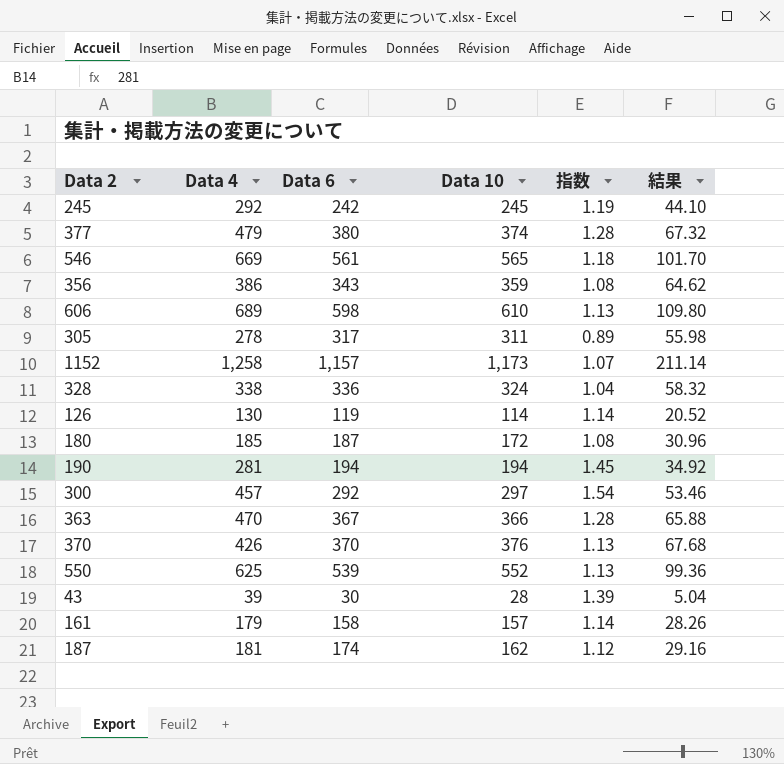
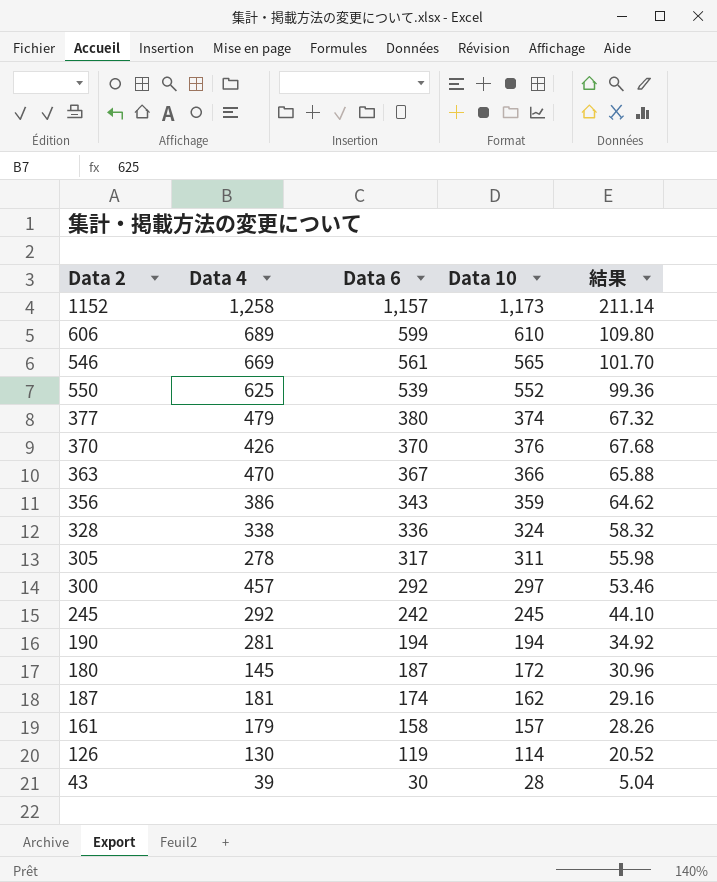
row order: none -> Data 6 descending
column 指数 | formula: [Data 4] / [Data 10] -> none
606 | Data 6: 598 -> 599
180 | Data 4: 185 -> 145

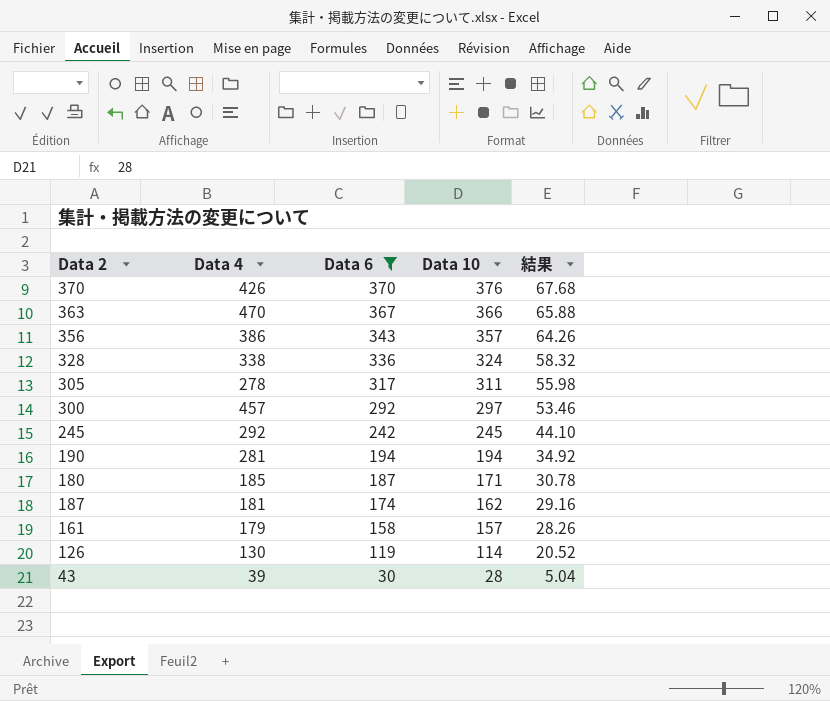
filter: none -> Data 6 <= 370
356 | Data 10: 359 -> 357
356 | 結果: 64.62 -> 64.26
180 | Data 4: 145 -> 185
180 | Data 10: 172 -> 171
180 | 結果: 30.96 -> 30.78

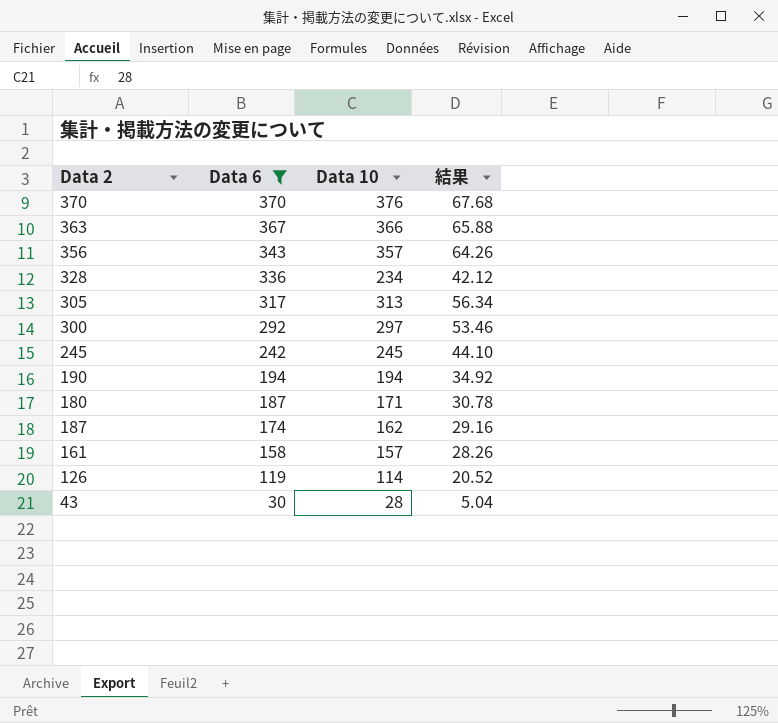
column Data 4 | position: 2 -> none
328 | Data 10: 324 -> 234
328 | 結果: 58.32 -> 42.12
305 | Data 10: 311 -> 313
305 | 結果: 55.98 -> 56.34

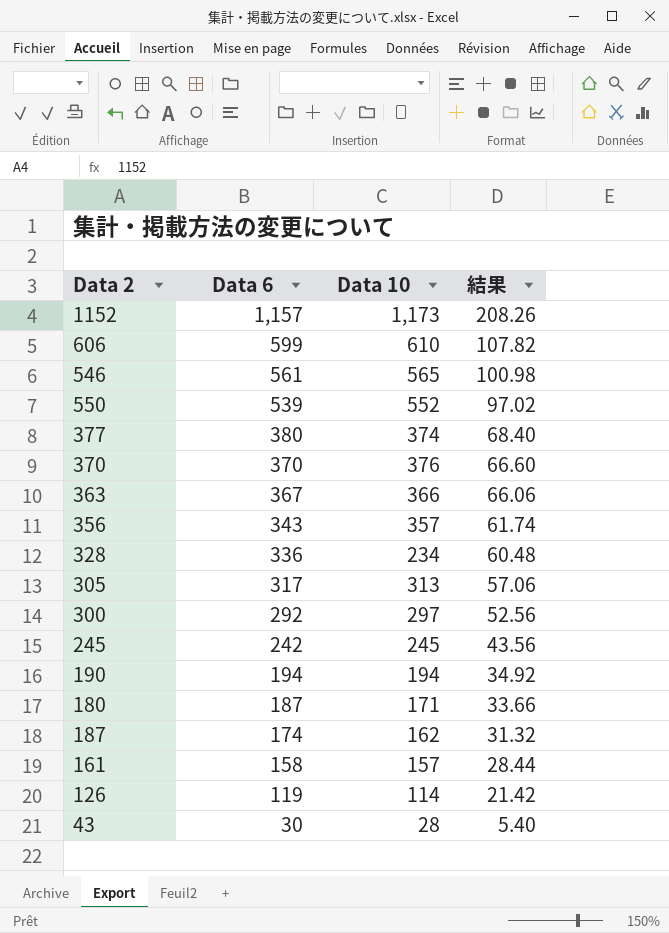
filter: Data 6 <= 370 -> none
column 結果 | formula: [Data 10] * 0.18 -> [Data 6] * 0.18

